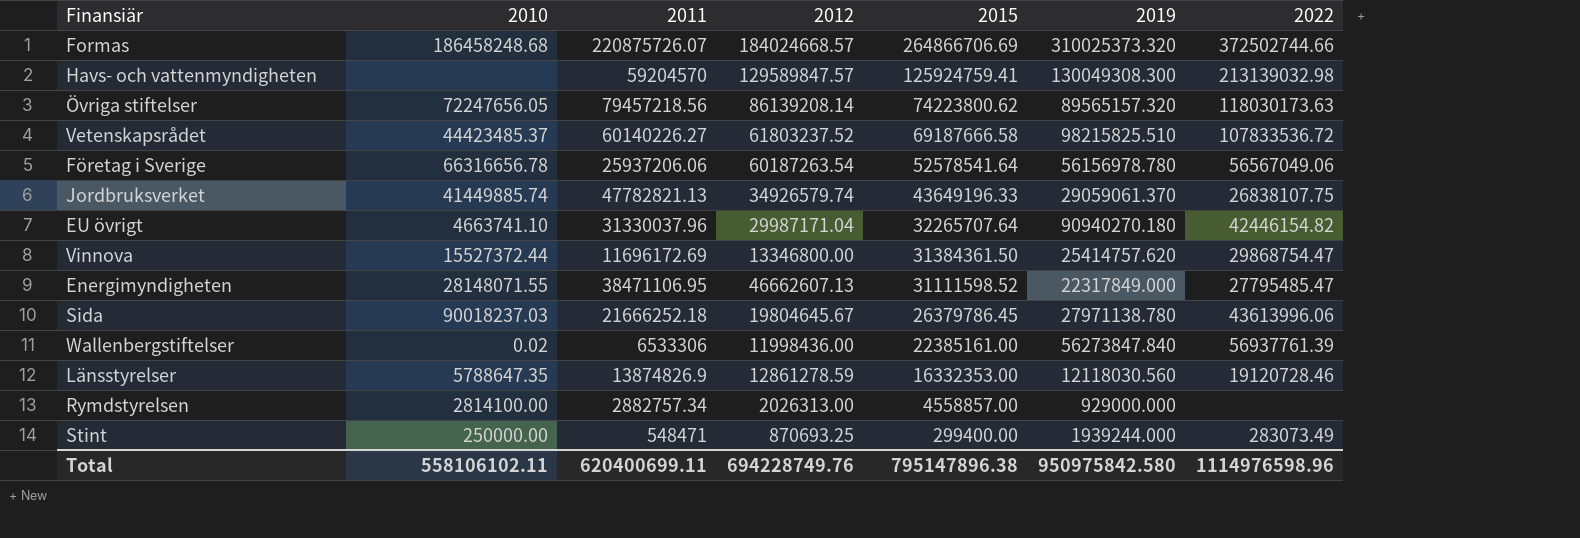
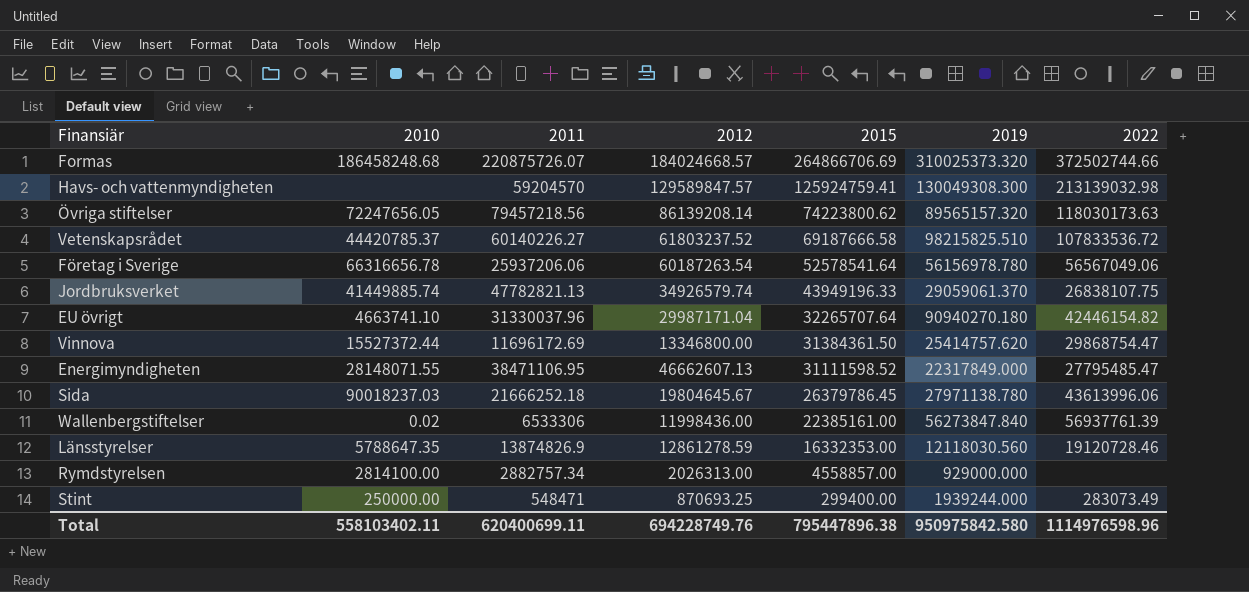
Vetenskapsrådet | 2010: 44423485.37 -> 44420785.37
Jordbruksverket | 2015: 43649196.33 -> 43949196.33
Total | 2010: 558106102.11 -> 558103402.11
Total | 2015: 795147896.38 -> 795447896.38

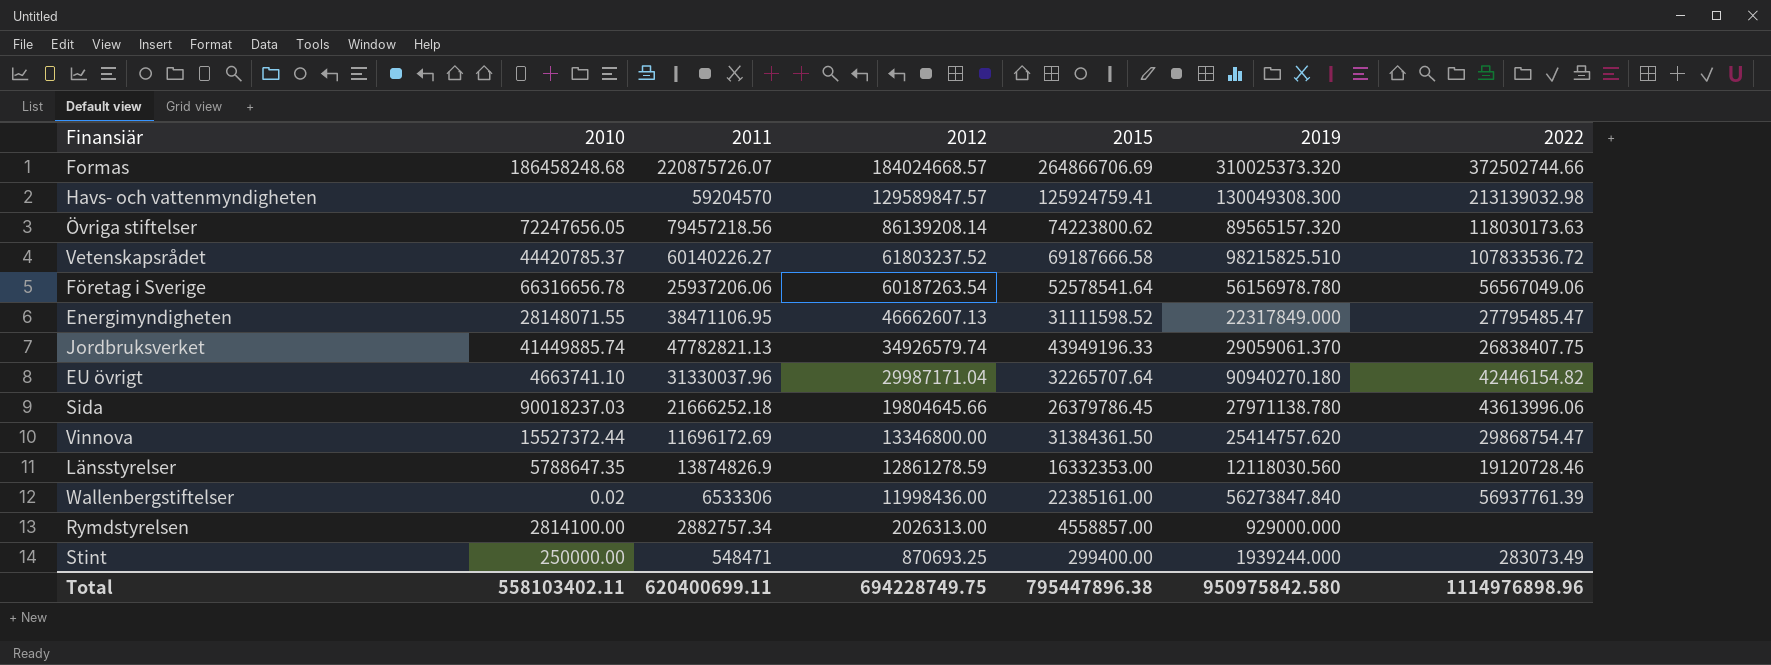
row order: 2015 descending -> 2012 descending
Jordbruksverket | 2022: 26838107.75 -> 26838407.75
Sida | 2012: 19804645.67 -> 19804645.66
Total | 2012: 694228749.76 -> 694228749.75
Total | 2022: 1114976598.96 -> 1114976898.96

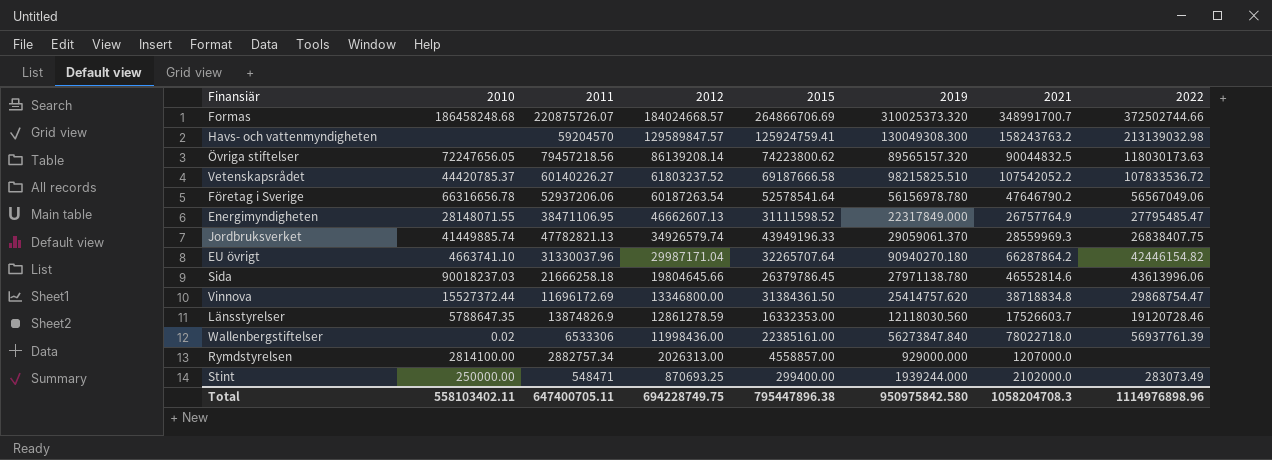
column 2021 | position: none -> 7
Företag i Sverige | 2011: 25937206.06 -> 52937206.06
Sida | 2011: 21666252.18 -> 21666258.18
Total | 2011: 620400699.11 -> 647400705.11

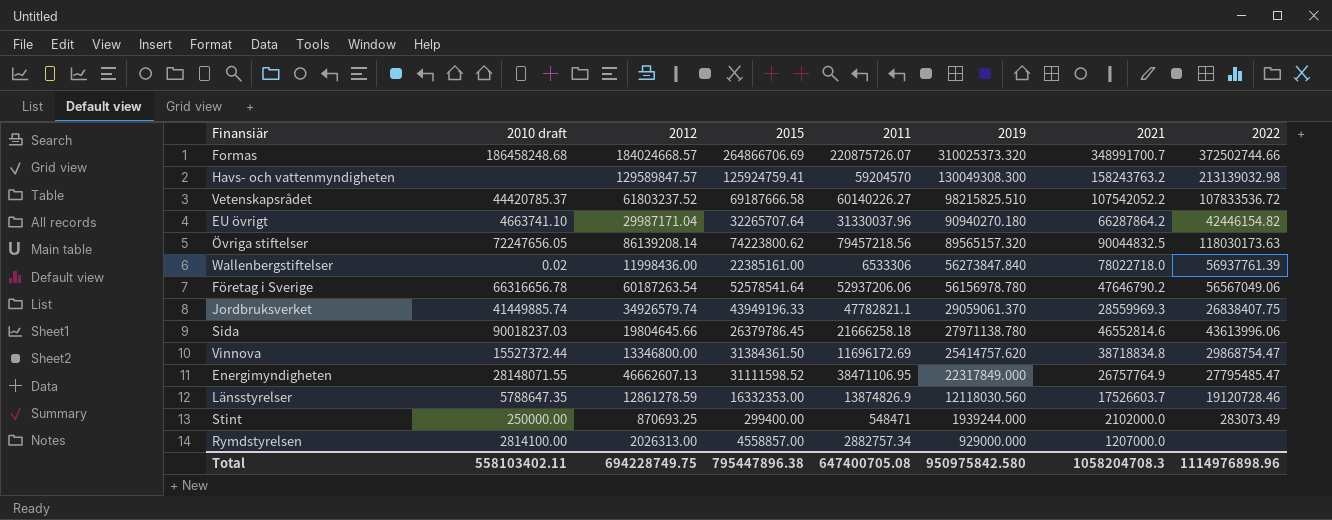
row order: 2012 descending -> 2019 descending
column name: 2010 -> 2010 draft
column 2011 | position: 3 -> 5
Jordbruksverket | 2011: 47782821.13 -> 47782821.1
Total | 2011: 647400705.11 -> 647400705.08

